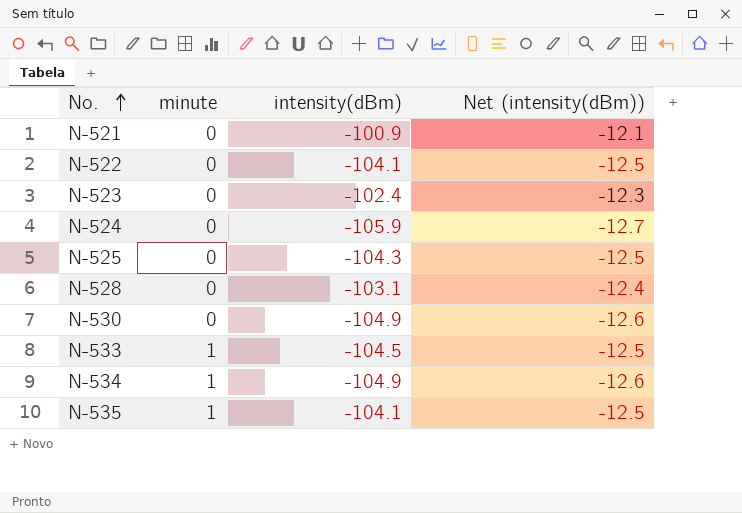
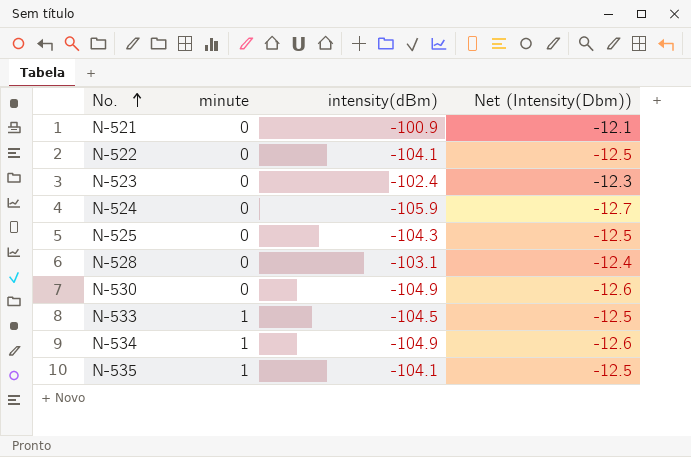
column name: Net (intensity(dBm)) -> Net (Intensity(Dbm))

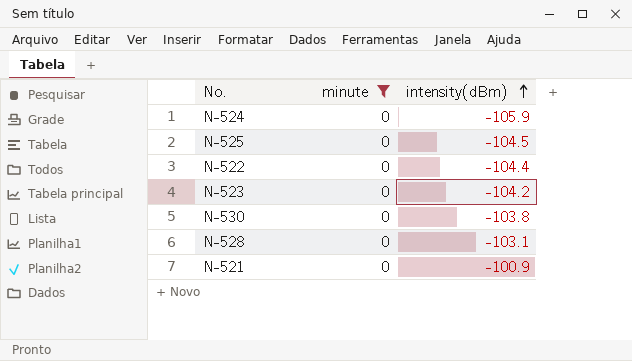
filter: none -> minute = 0
row order: No. ascending -> intensity(dBm) ascending
column Net (Intensity(Dbm)) | formula: [intensity(dBm)] * 0.12 -> none
N-525 | intensity(dBm): -104.3 -> -104.5
N-522 | intensity(dBm): -104.1 -> -104.4
N-523 | intensity(dBm): -102.4 -> -104.2
N-530 | intensity(dBm): -104.9 -> -103.8

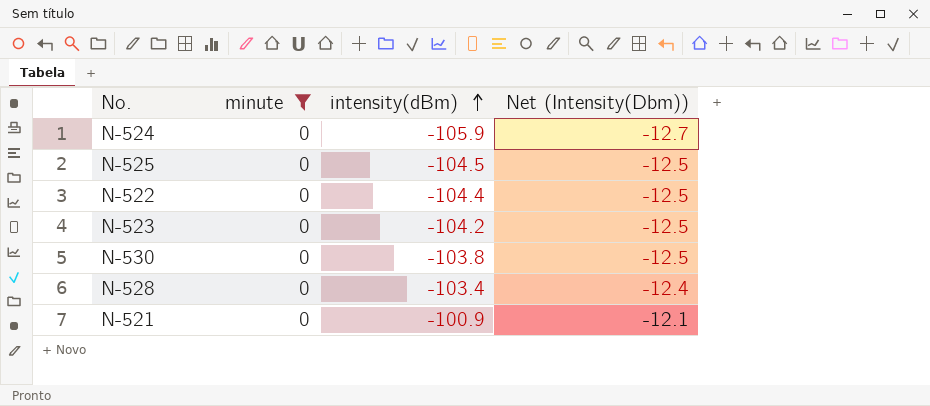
column Net (Intensity(Dbm)) | formula: none -> [intensity(dBm)] * 0.12
N-528 | intensity(dBm): -103.1 -> -103.4

